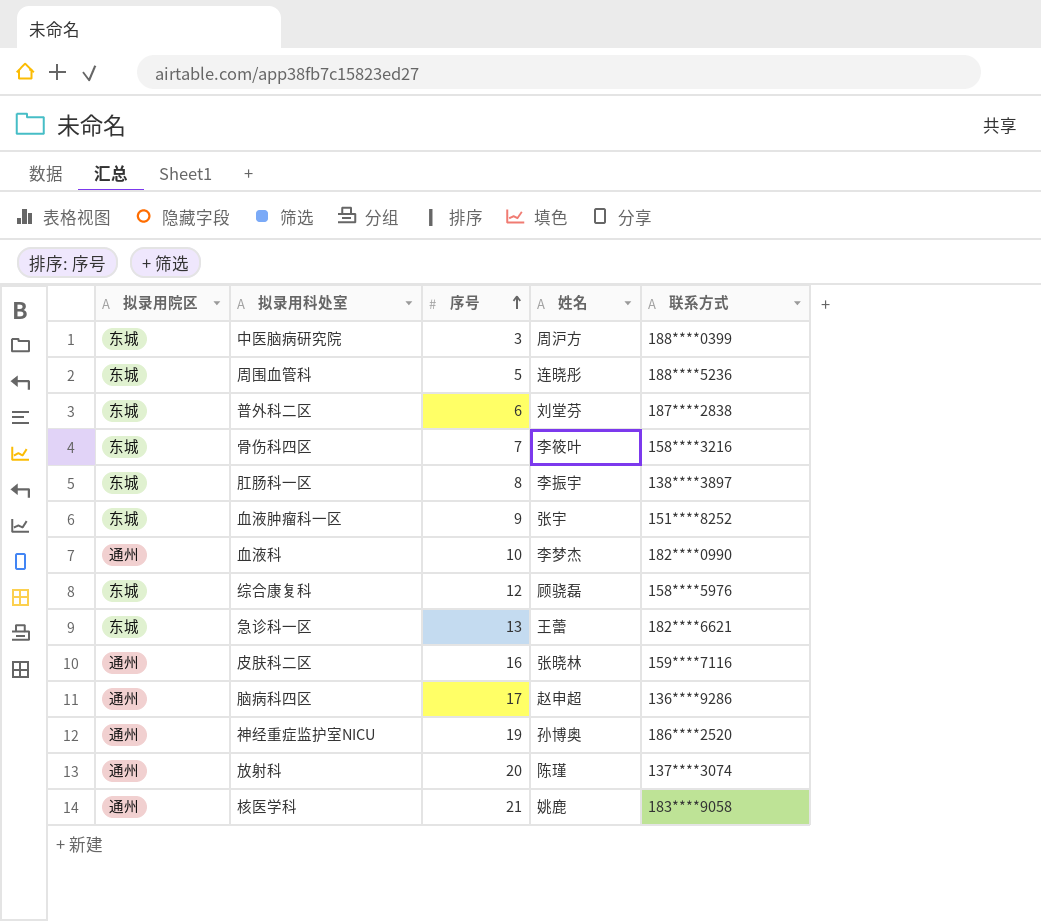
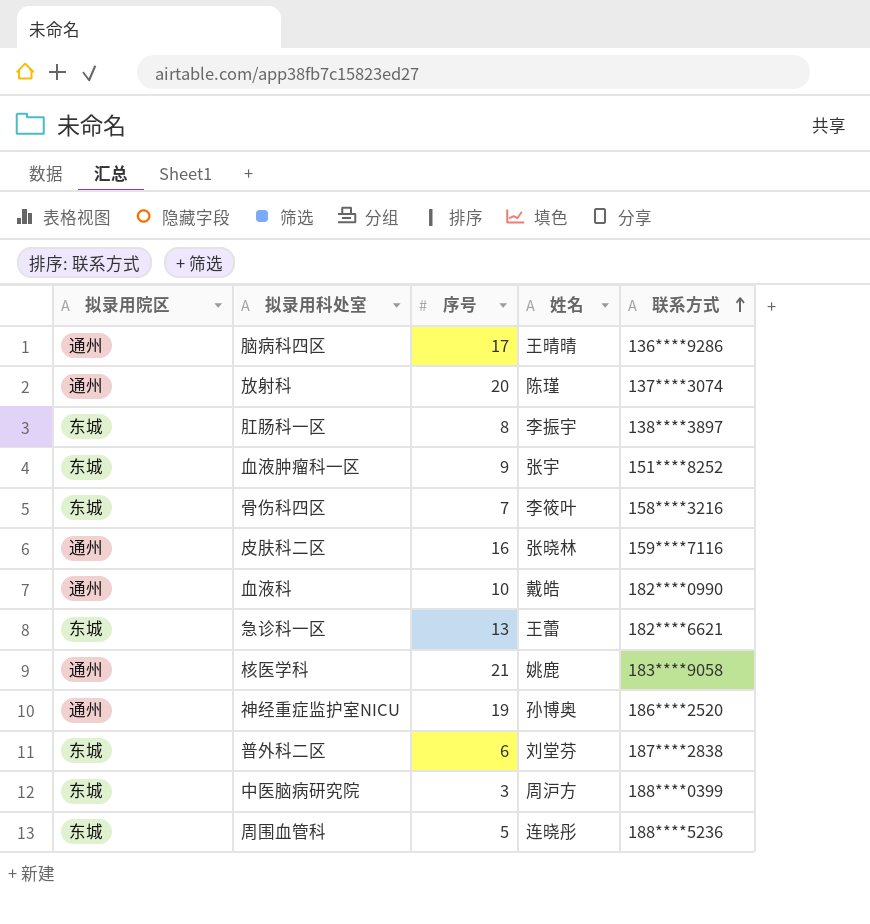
row order: 序号 ascending -> 联系方式 ascending
row 综合康复科: 东城 | 12 | 顾骁磊 | 158****5976 -> none
脑病科四区 | 姓名: 赵申超 -> 王晴晴
血液科 | 姓名: 李梦杰 -> 戴皓

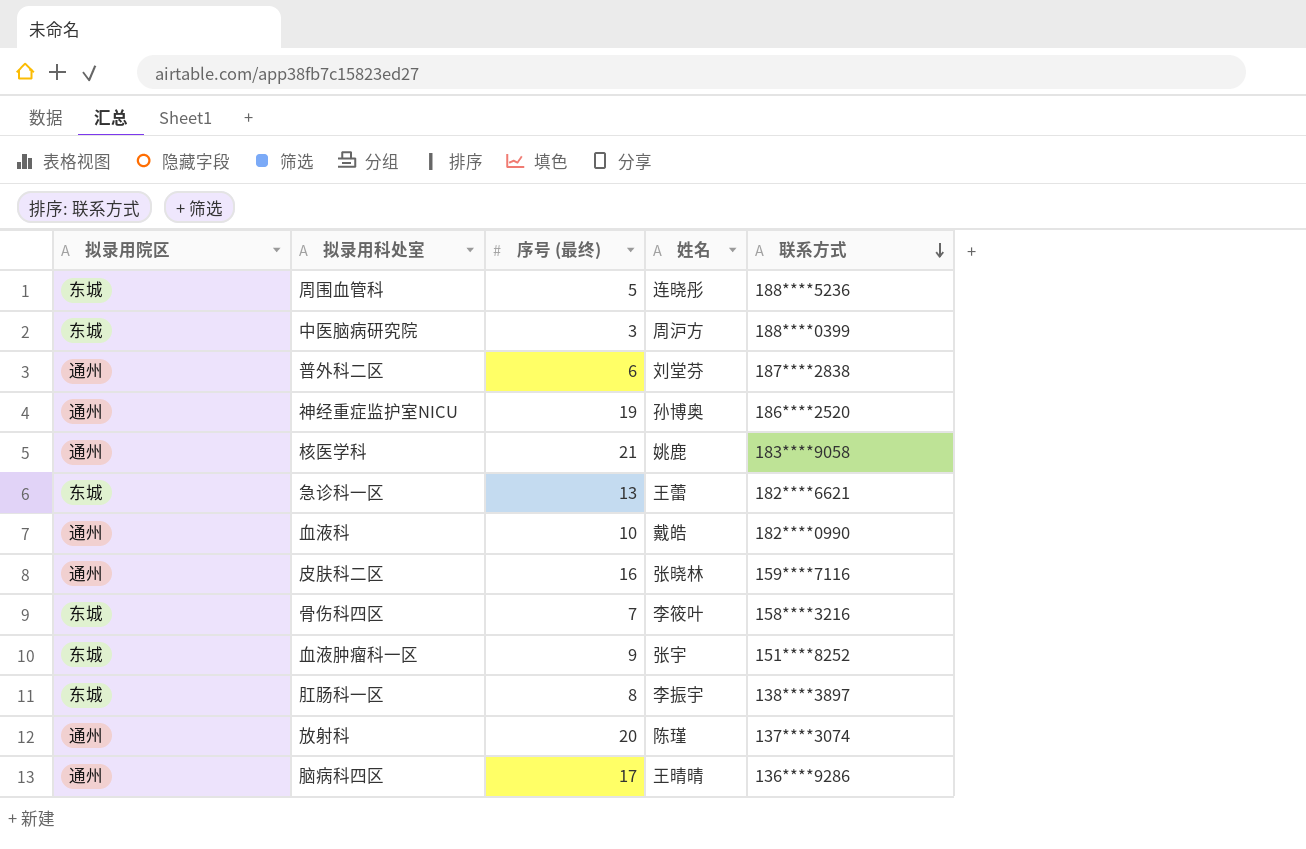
row order: 联系方式 ascending -> 联系方式 descending
column name: 序号 -> 序号 (最终)
普外科二区 | 拟录用院区: 东城 -> 通州

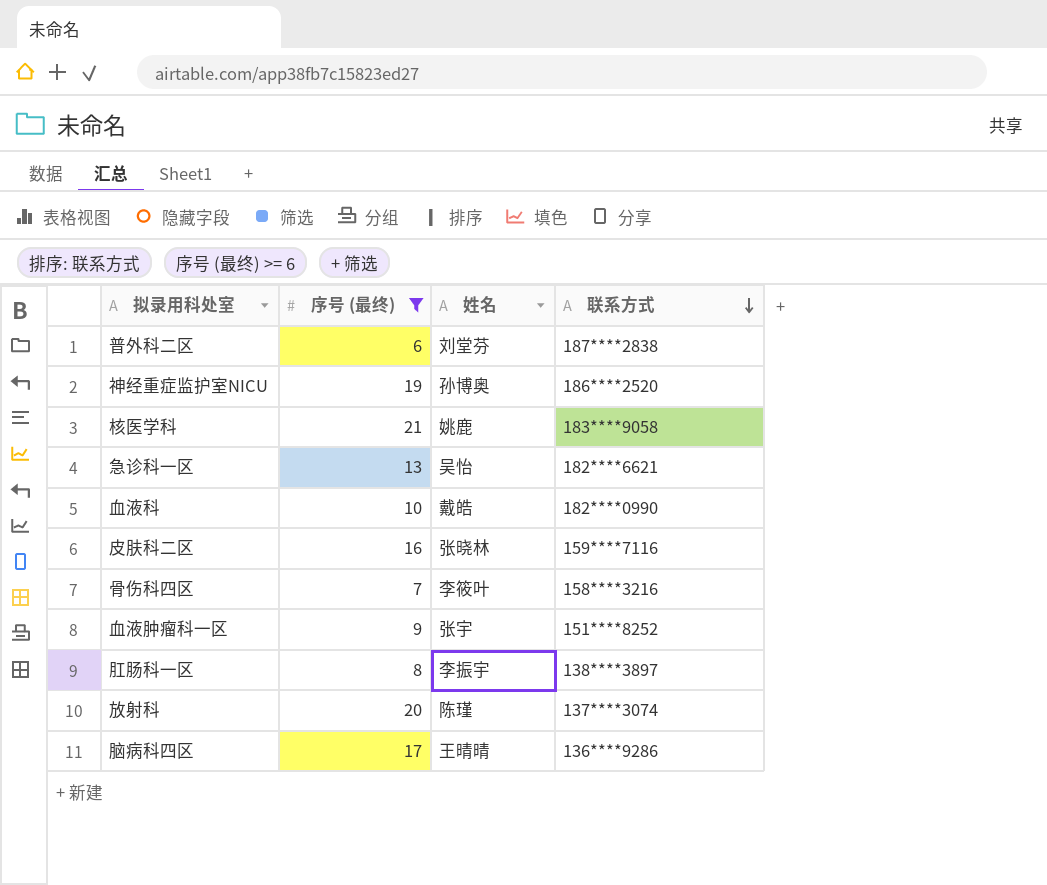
filter: none -> 序号 (最终) >= 6
column 拟录用院区 | position: 1 -> none
急诊科一区 | 姓名: 王蕾 -> 吴怡

